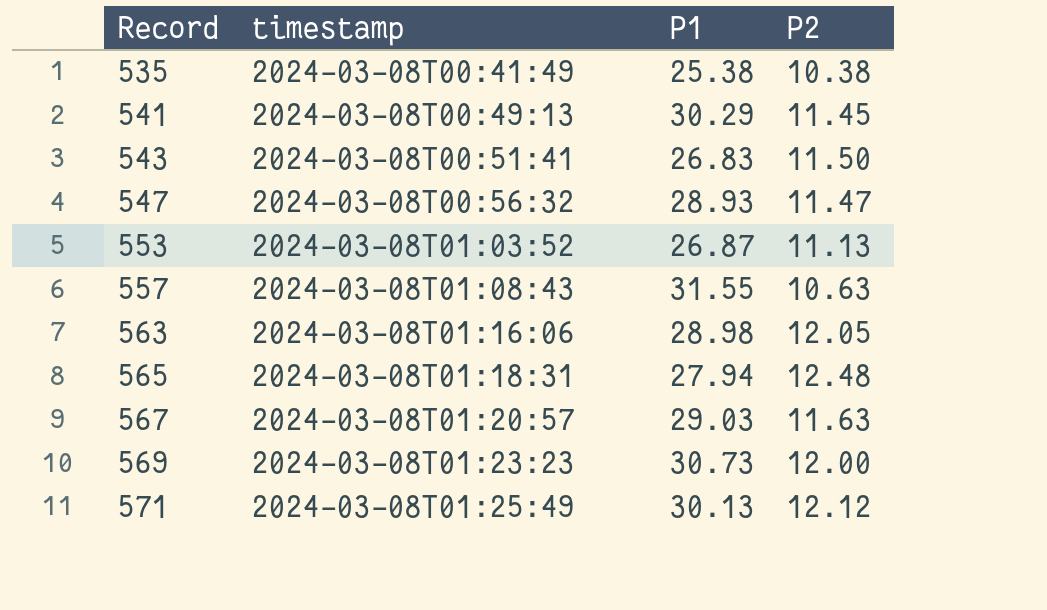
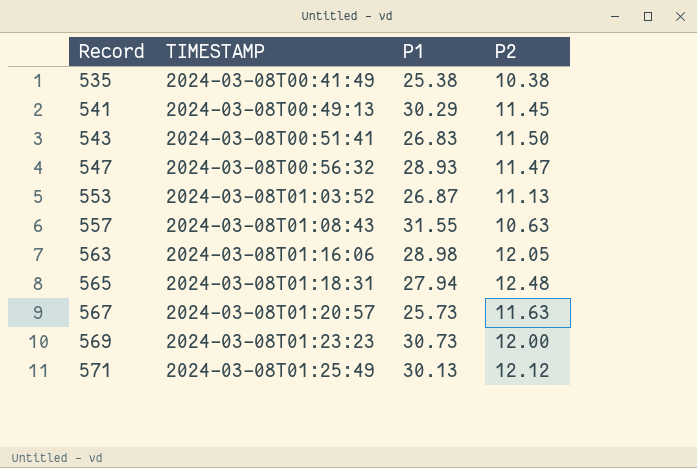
column name: timestamp -> TIMESTAMP
567 | P1: 29.03 -> 25.73

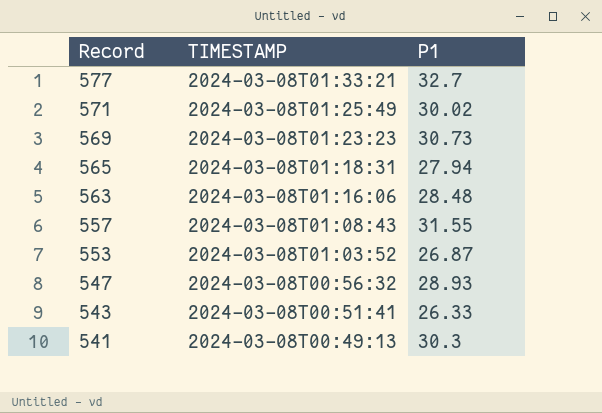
row order: Record ascending -> Record descending
column P2 | position: 4 -> none
row 535: 2024-03-08T00:41:49 | 25.38 | 10.38 -> none
row 567: 2024-03-08T01:20:57 | 25.73 | 11.63 -> none
row 577: none -> 2024-03-08T01:33:21 | 32.7
571 | P1: 30.13 -> 30.02
563 | P1: 28.98 -> 28.48
543 | P1: 26.83 -> 26.33
541 | P1: 30.29 -> 30.3

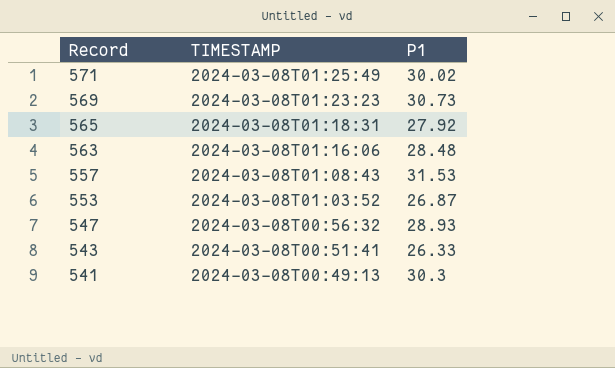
row 577: 2024-03-08T01:33:21 | 32.7 -> none
565 | P1: 27.94 -> 27.92
557 | P1: 31.55 -> 31.53

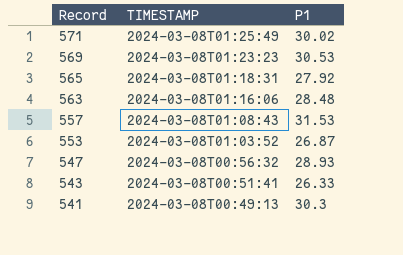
569 | P1: 30.73 -> 30.53

